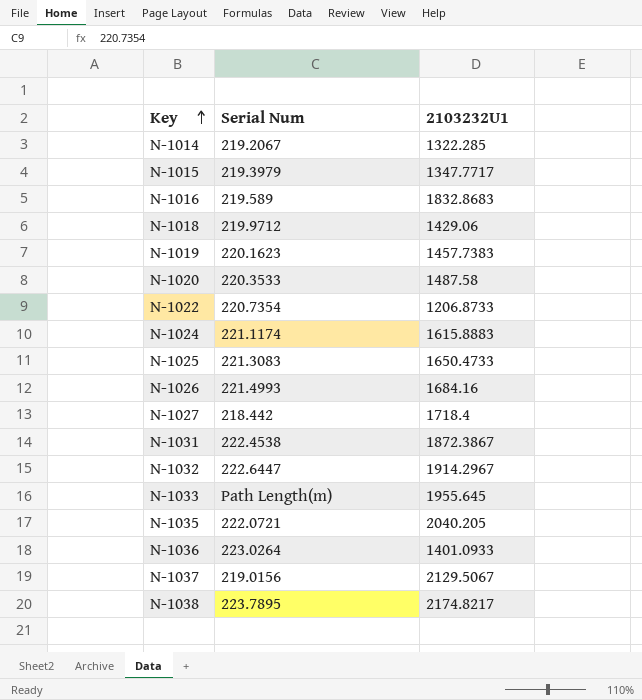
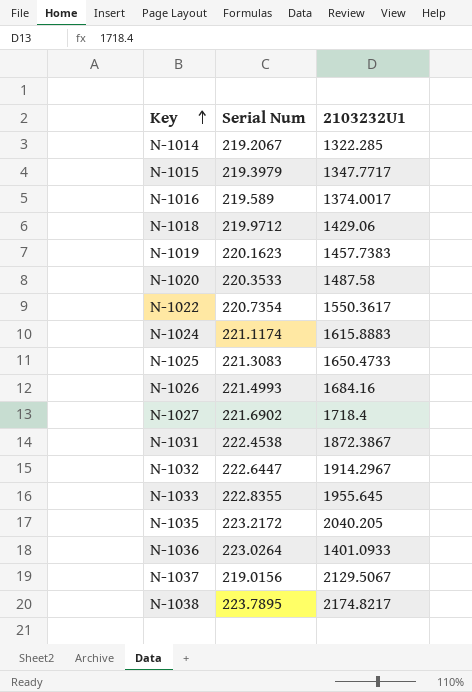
N-1016 | 2103232U1: 1832.8683 -> 1374.0017
N-1022 | 2103232U1: 1206.8733 -> 1550.3617
N-1027 | Serial Num: 218.442 -> 221.6902
N-1033 | Serial Num: Path Length(m) -> 222.8355
N-1035 | Serial Num: 222.0721 -> 223.2172

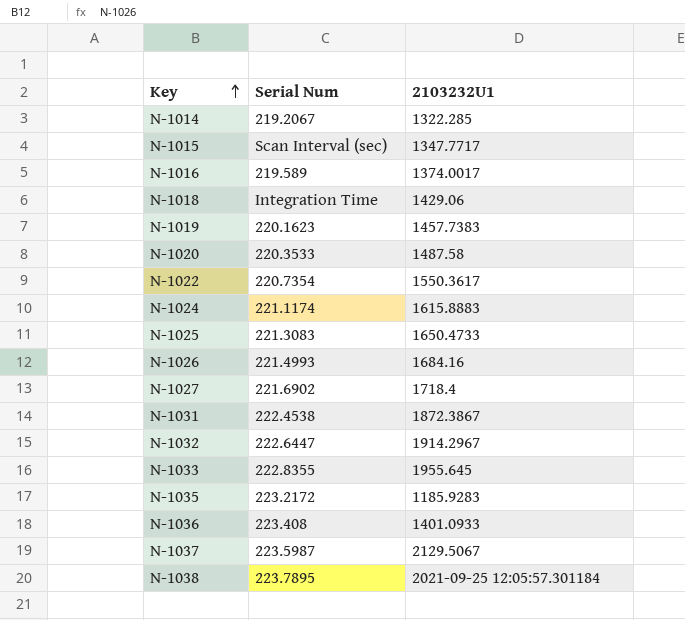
N-1015 | Serial Num: 219.3979 -> Scan Interval (sec)
N-1018 | Serial Num: 219.9712 -> Integration Time
N-1035 | 2103232U1: 2040.205 -> 1185.9283
N-1036 | Serial Num: 223.0264 -> 223.408
N-1037 | Serial Num: 219.0156 -> 223.5987
N-1038 | 2103232U1: 2174.8217 -> 2021-09-25 12:05:57.301184

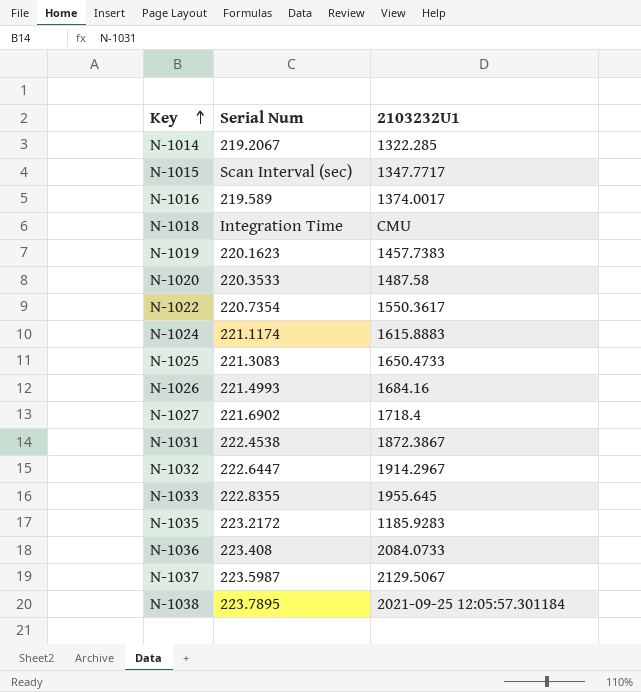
N-1018 | 2103232U1: 1429.06 -> CMU
N-1036 | 2103232U1: 1401.0933 -> 2084.0733

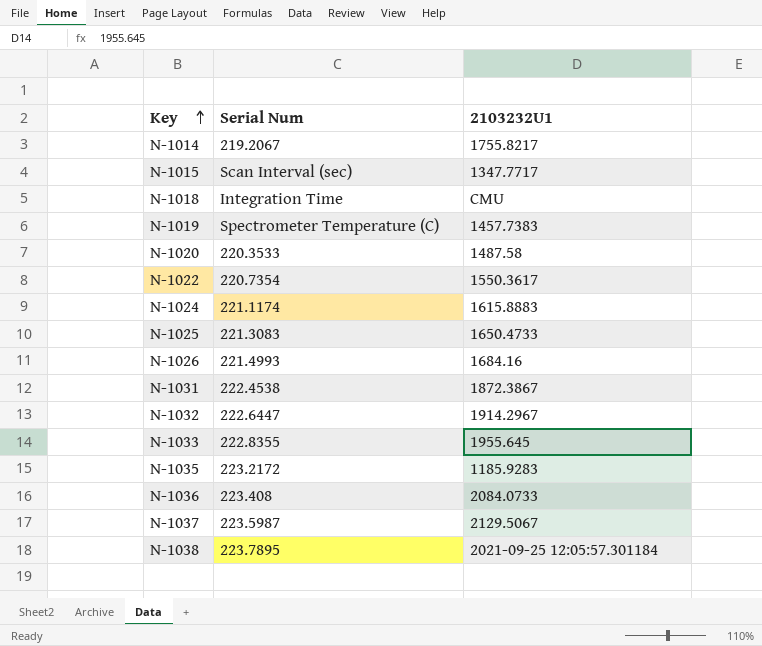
row N-1016: 219.589 | 1374.0017 -> none
row N-1027: 221.6902 | 1718.4 -> none
N-1014 | 2103232U1: 1322.285 -> 1755.8217
N-1019 | Serial Num: 220.1623 -> Spectrometer Temperature (C)

